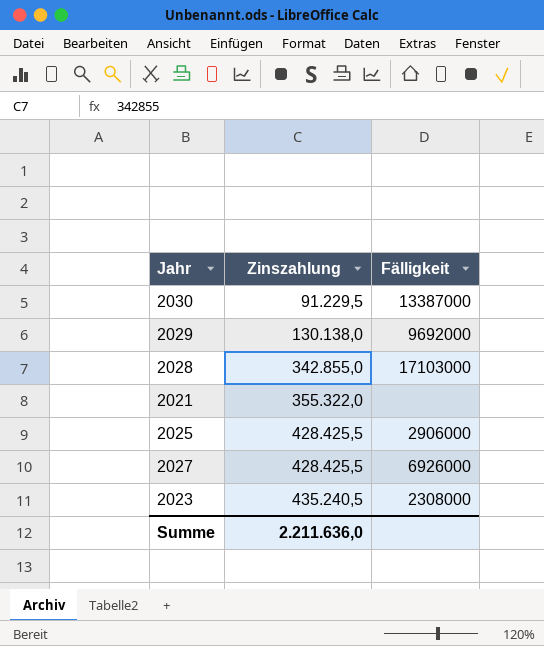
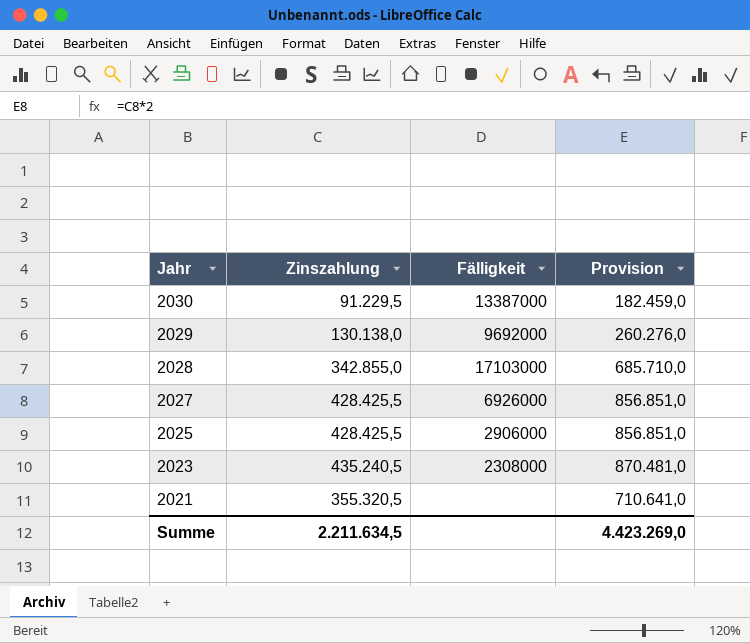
row order: Zinszahlung ascending -> Jahr descending
column Provision | formula: none -> [Zinszahlung] * 2
2021 | Zinszahlung: 355.322,0 -> 355.320,5
Summe | Zinszahlung: 2.211.636,0 -> 2.211.634,5

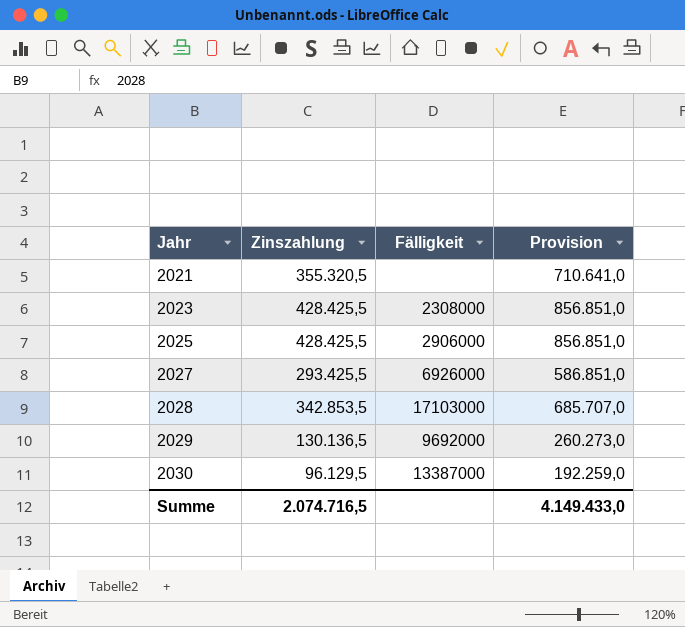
row order: Jahr descending -> Jahr ascending
2023 | Zinszahlung: 435.240,5 -> 428.425,5
2023 | Provision: 870.481,0 -> 856.851,0
2027 | Zinszahlung: 428.425,5 -> 293.425,5
2027 | Provision: 856.851,0 -> 586.851,0
2028 | Zinszahlung: 342.855,0 -> 342.853,5
2028 | Provision: 685.710,0 -> 685.707,0
2029 | Zinszahlung: 130.138,0 -> 130.136,5
2029 | Provision: 260.276,0 -> 260.273,0
2030 | Zinszahlung: 91.229,5 -> 96.129,5
2030 | Provision: 182.459,0 -> 192.259,0
Summe | Zinszahlung: 2.211.634,5 -> 2.074.716,5
Summe | Provision: 4.423.269,0 -> 4.149.433,0

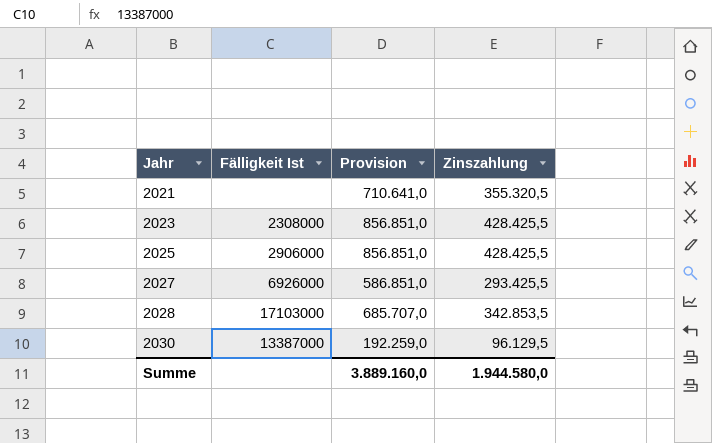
column name: Fälligkeit -> Fälligkeit Ist
column Zinszahlung | position: 2 -> 4
row 2029: 130.136,5 | 9692000 | 260.273,0 -> none
Summe | Provision: 4.149.433,0 -> 3.889.160,0
Summe | Zinszahlung: 2.074.716,5 -> 1.944.580,0

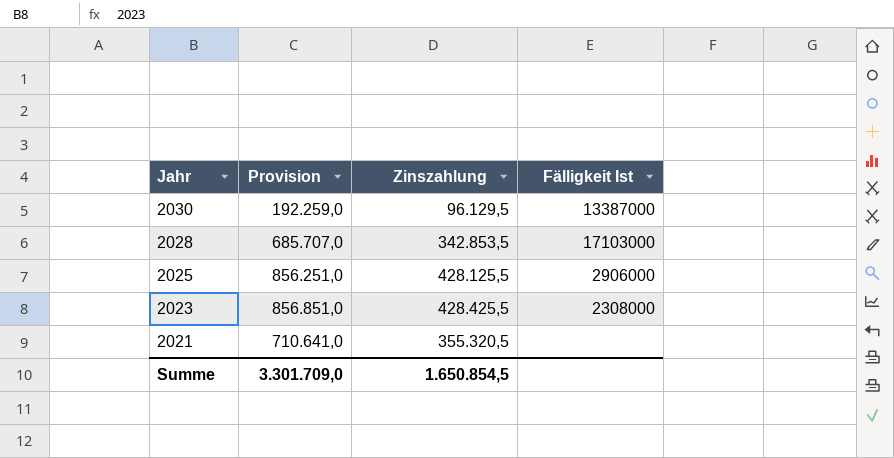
row order: Jahr ascending -> Jahr descending
column Fälligkeit Ist | position: 2 -> 4
row 2027: 6926000 | 586.851,0 | 293.425,5 -> none
2025 | Provision: 856.851,0 -> 856.251,0
2025 | Zinszahlung: 428.425,5 -> 428.125,5
Summe | Provision: 3.889.160,0 -> 3.301.709,0
Summe | Zinszahlung: 1.944.580,0 -> 1.650.854,5

